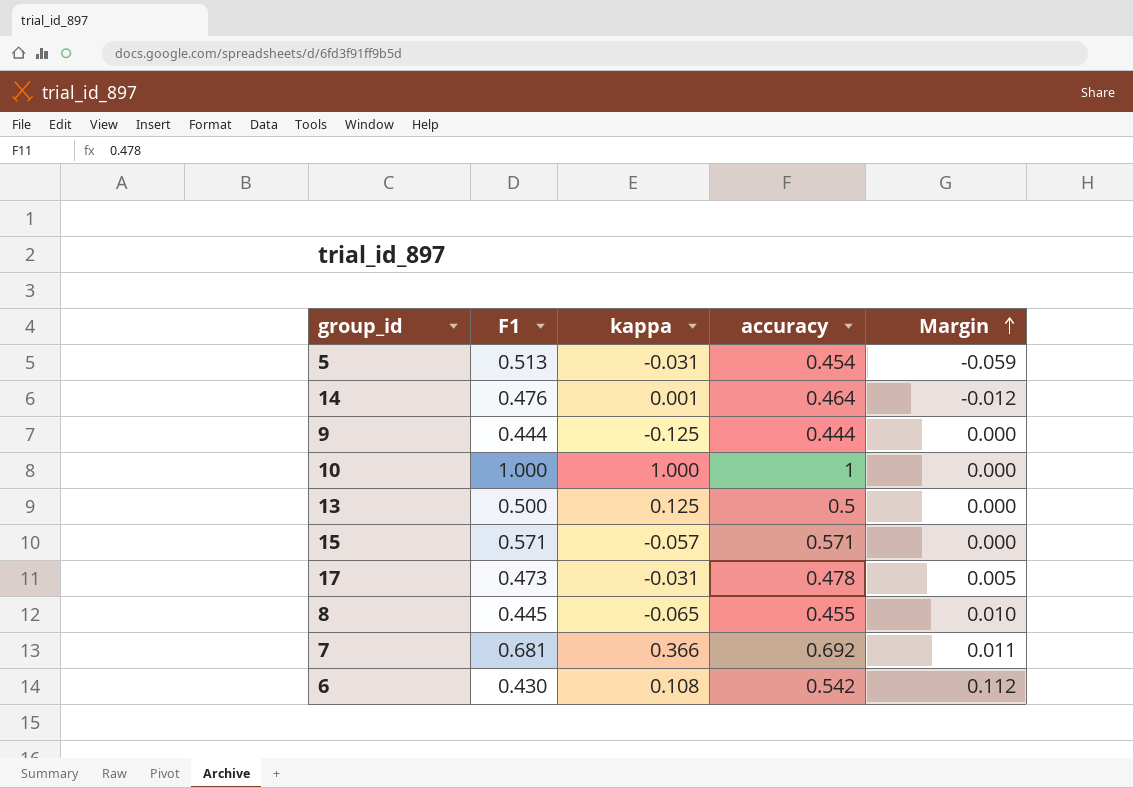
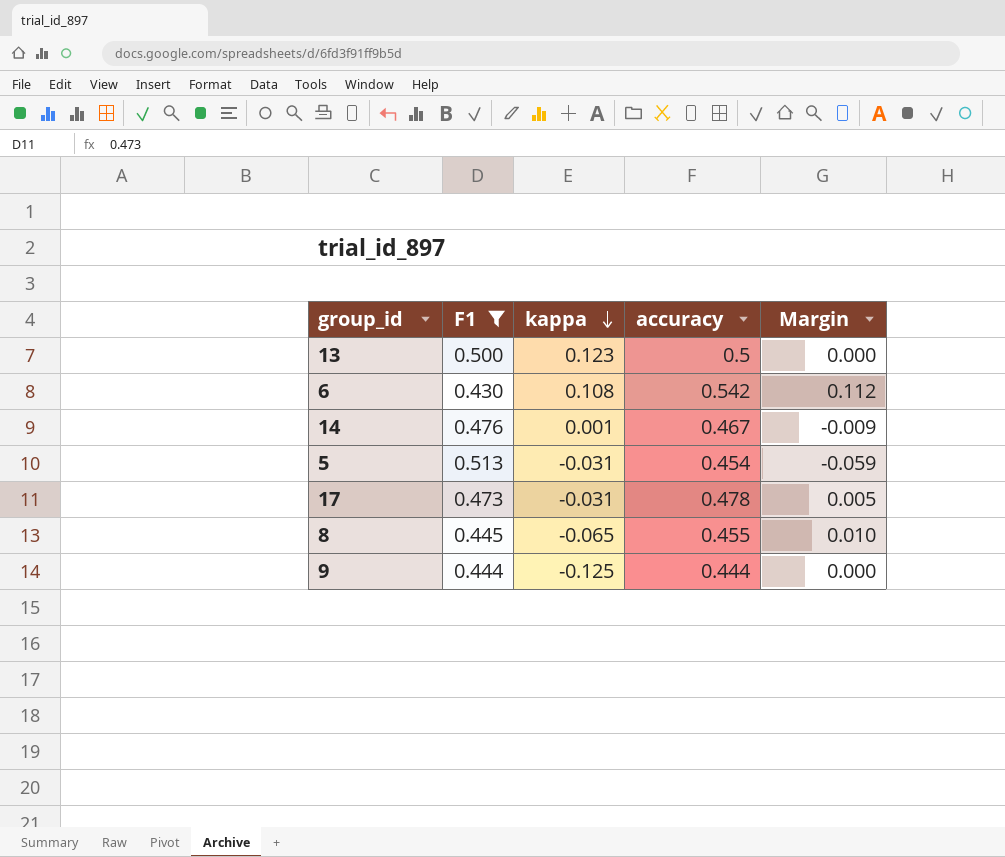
filter: none -> F1 <= 0.513
row order: Margin ascending -> kappa descending
13 | kappa: 0.125 -> 0.123
14 | accuracy: 0.464 -> 0.467
14 | Margin: -0.012 -> -0.009

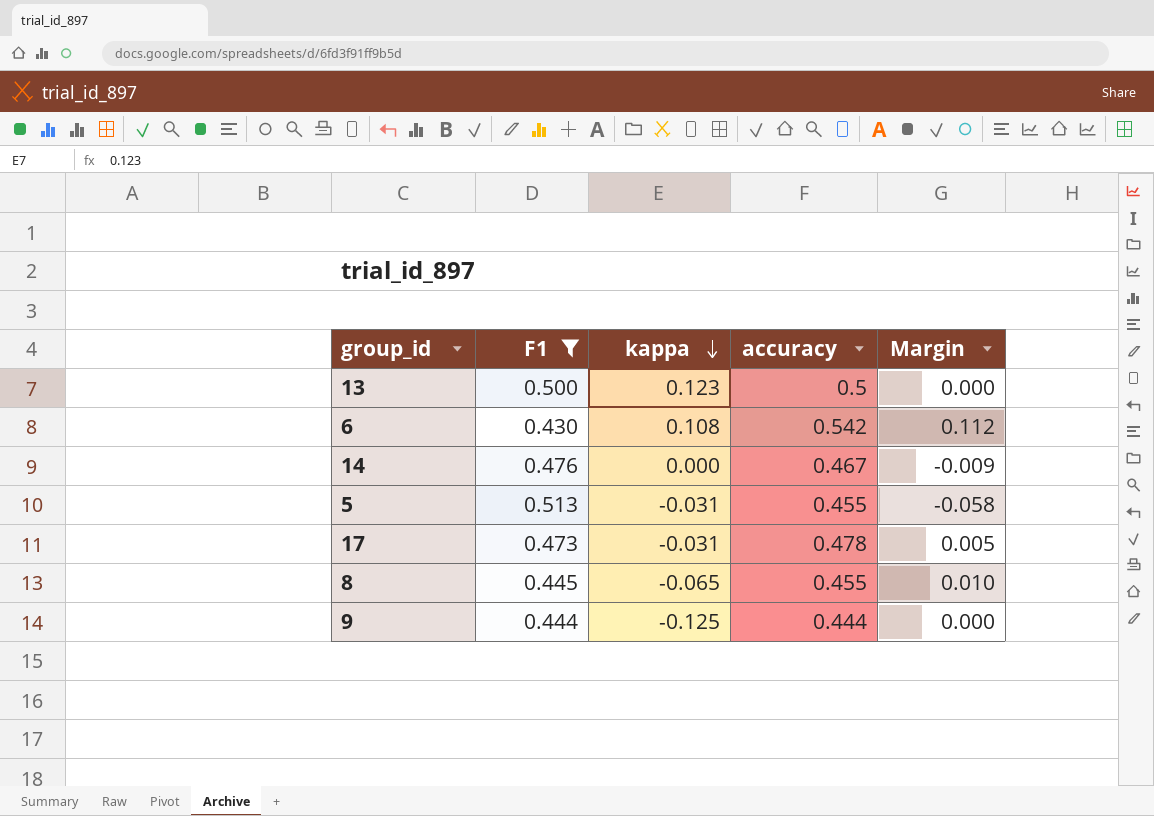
14 | kappa: 0.001 -> 0.000
5 | accuracy: 0.454 -> 0.455
5 | Margin: -0.059 -> -0.058

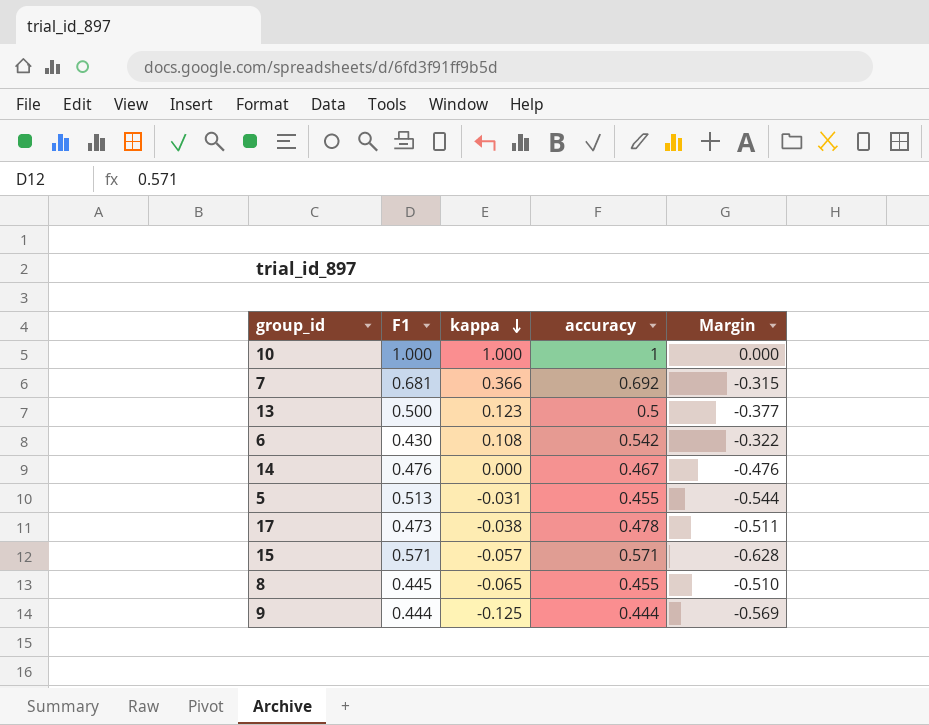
filter: F1 <= 0.513 -> none
column Margin | formula: [accuracy] - [F1] -> [kappa] - [F1]
17 | kappa: -0.031 -> -0.038

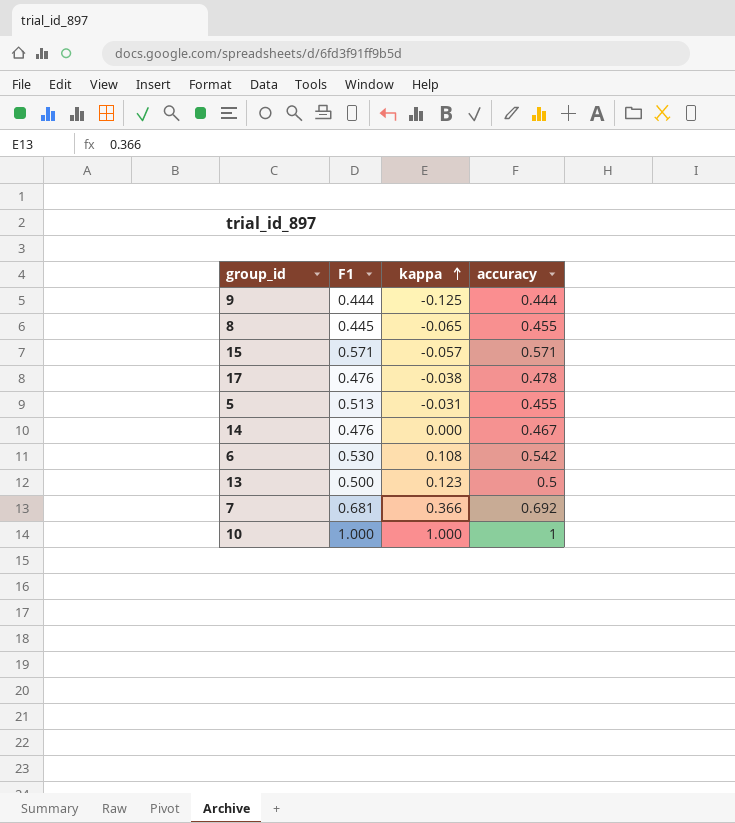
row order: kappa descending -> kappa ascending
column Margin | formula: [kappa] - [F1] -> none
17 | F1: 0.473 -> 0.476
6 | F1: 0.430 -> 0.530

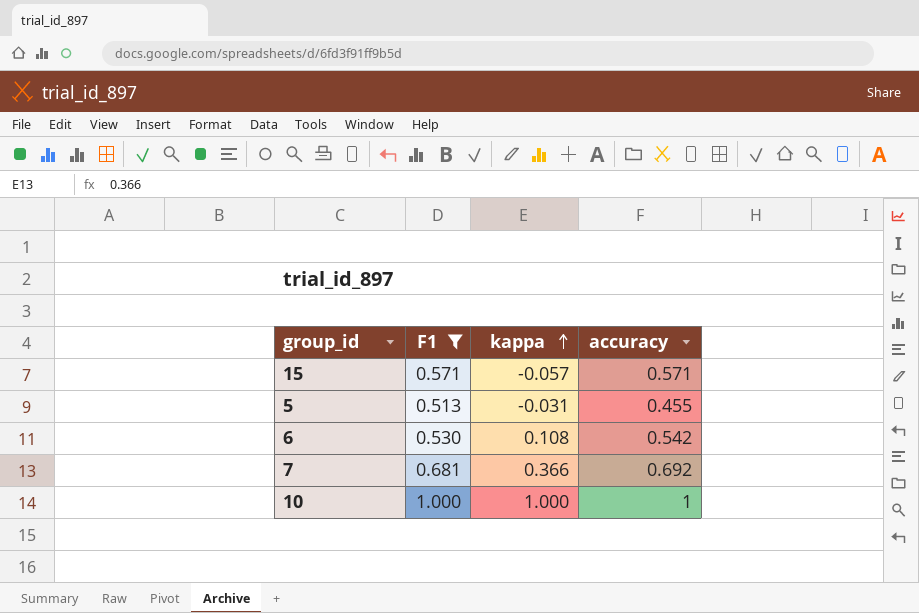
filter: none -> F1 >= 0.513

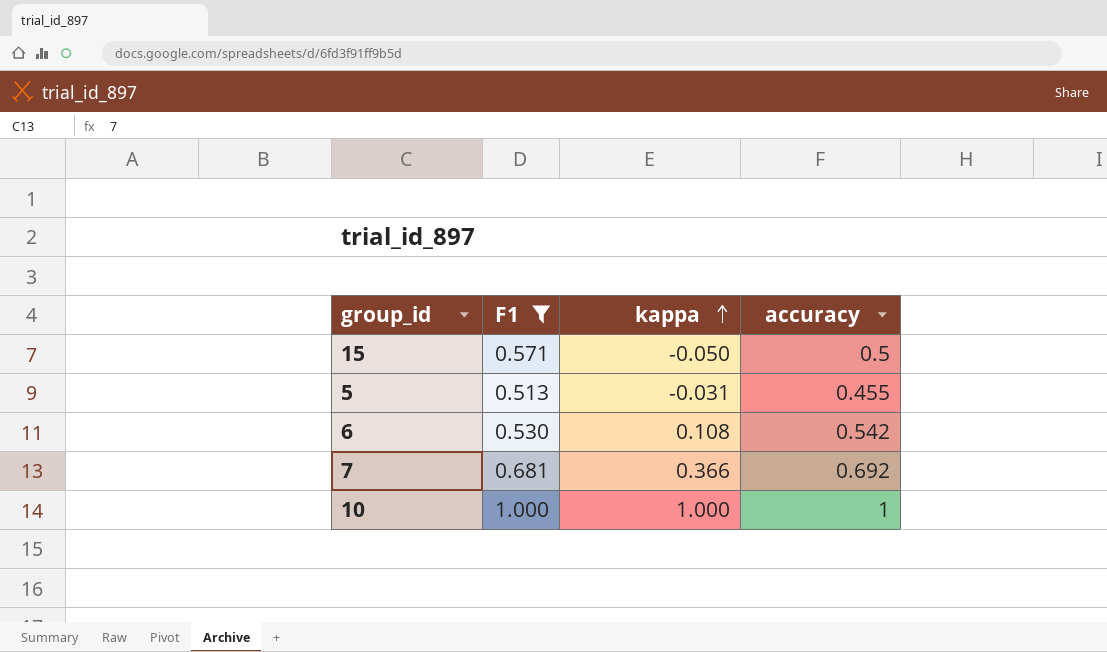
15 | kappa: -0.057 -> -0.050
15 | accuracy: 0.571 -> 0.5

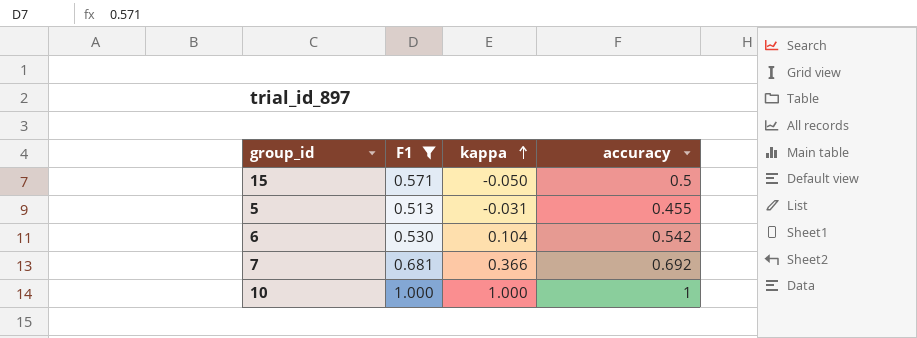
6 | kappa: 0.108 -> 0.104

